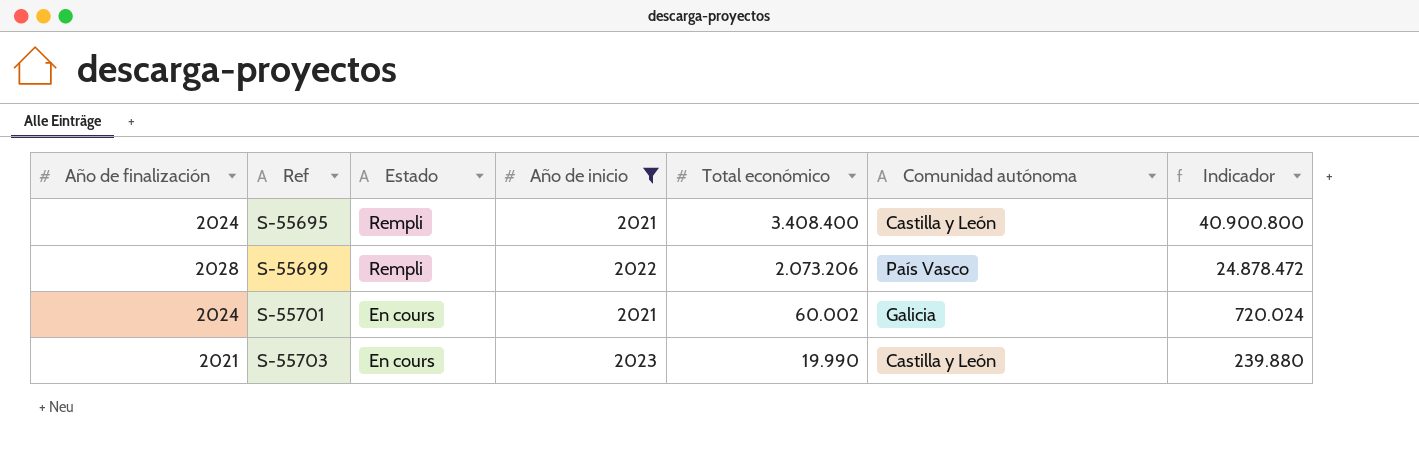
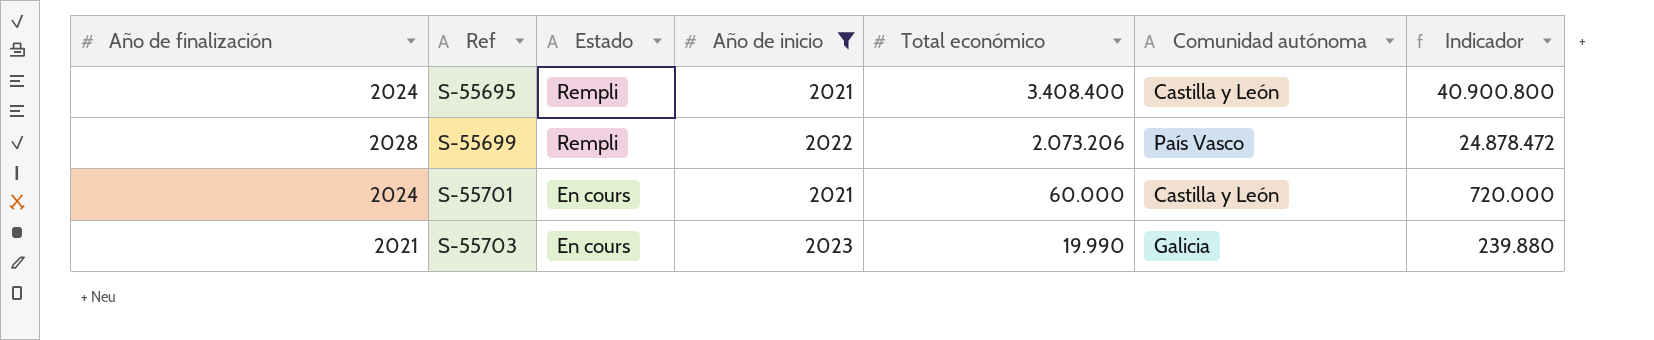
S-55701 | Total económico: 60.002 -> 60.000
S-55701 | Comunidad autónoma: Galicia -> Castilla y León
S-55701 | Indicador: 720.024 -> 720.000
S-55703 | Comunidad autónoma: Castilla y León -> Galicia

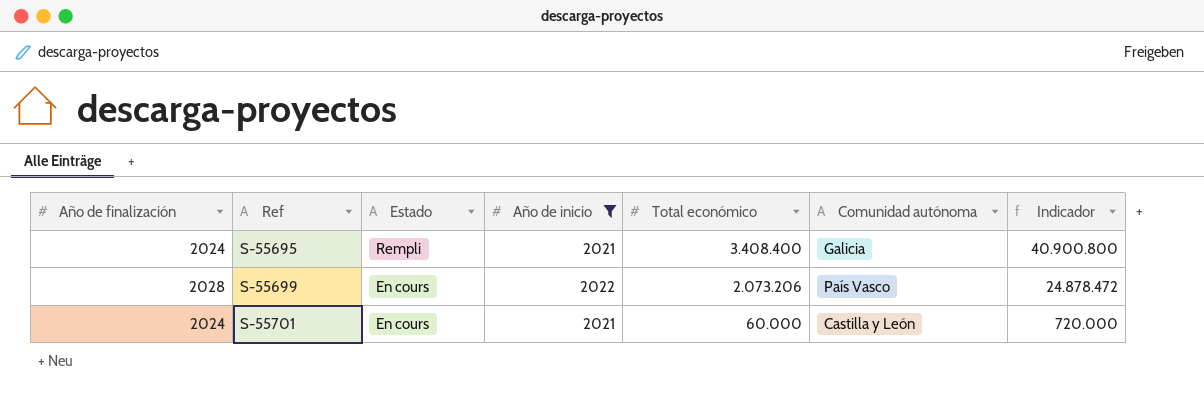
row S-55703: 2021 | En cours | 2023 | 19.990 | Galicia | 239.880 -> none
S-55695 | Comunidad autónoma: Castilla y León -> Galicia
S-55699 | Estado: Rempli -> En cours

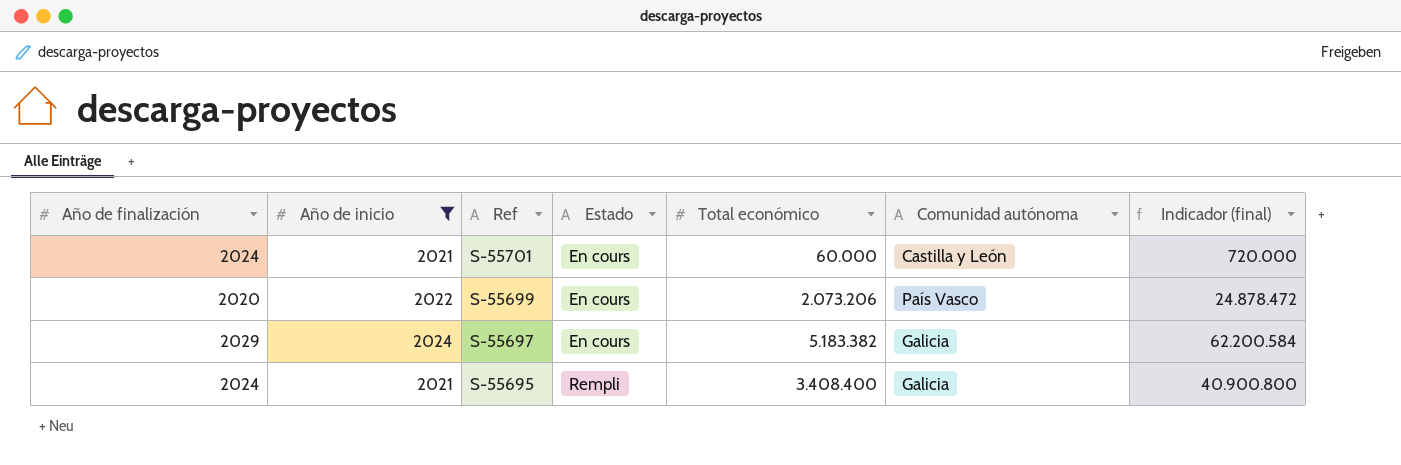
row order: Ref ascending -> Ref descending
column Año de inicio | position: 4 -> 2
column name: Indicador -> Indicador (final)
S-55699 | Año de finalización: 2028 -> 2020
row S-55697: none -> 2029 | 2024 | En cours | 5.183.382 | Galicia | 62.200.584

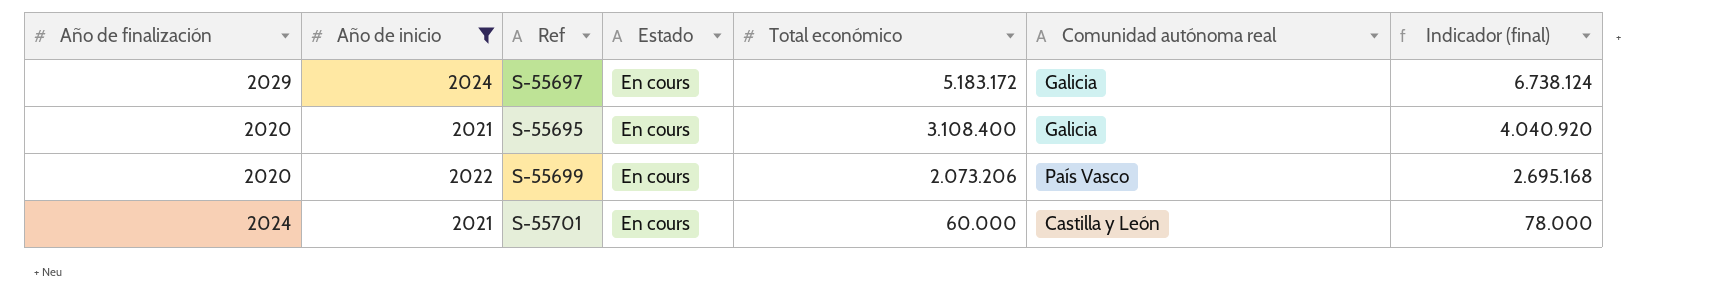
row order: Ref descending -> Total económico descending
column name: Comunidad autónoma -> Comunidad autónoma real
column Indicador (final) | formula: [Total económico] * 12 -> [Total económico] * 1,3
S-55697 | Total económico: 5.183.382 -> 5.183.172
S-55695 | Año de finalización: 2024 -> 2020
S-55695 | Estado: Rempli -> En cours
S-55695 | Total económico: 3.408.400 -> 3.108.400

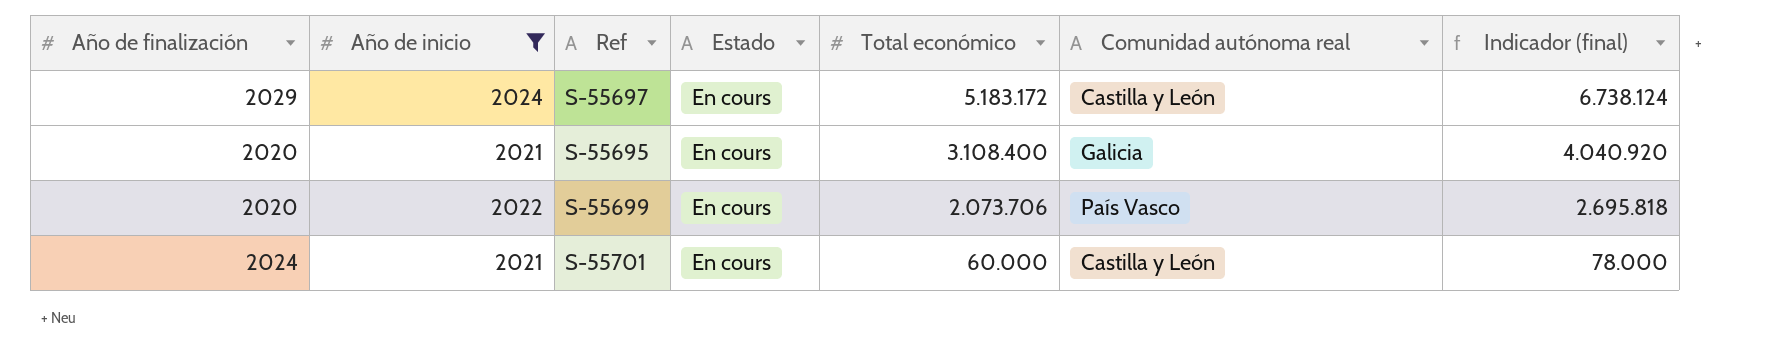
S-55697 | Comunidad autónoma real: Galicia -> Castilla y León
S-55699 | Total económico: 2.073.206 -> 2.073.706
S-55699 | Indicador (final): 2.695.168 -> 2.695.818

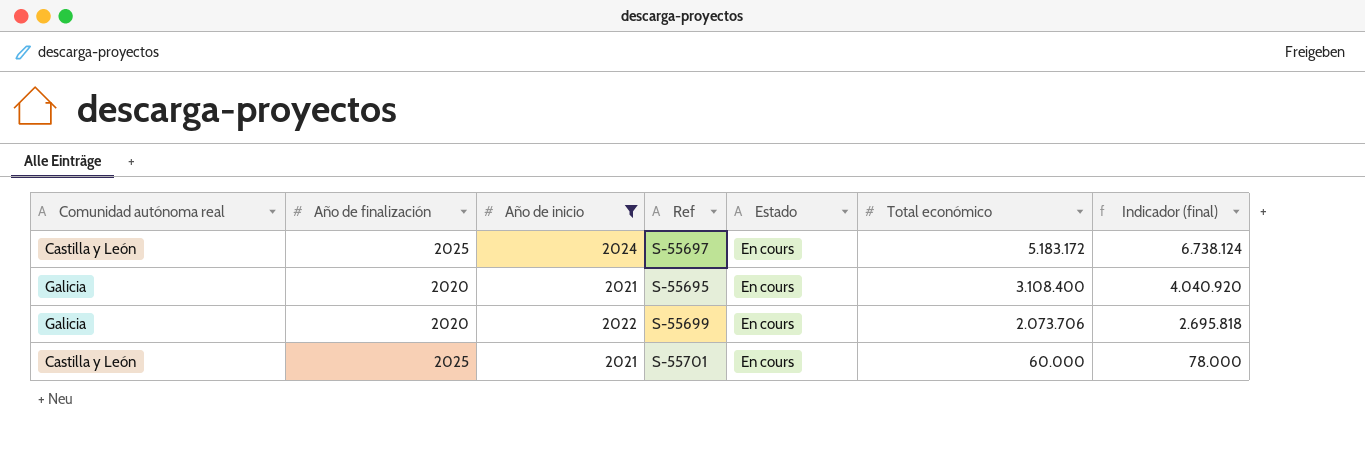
column Comunidad autónoma real | position: 6 -> 1
S-55697 | Año de finalización: 2029 -> 2025
S-55699 | Comunidad autónoma real: País Vasco -> Galicia
S-55701 | Año de finalización: 2024 -> 2025

